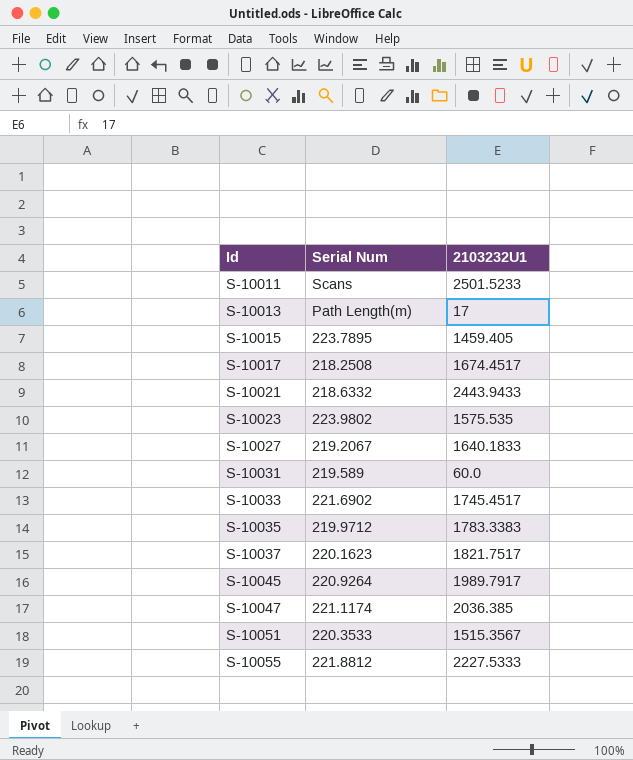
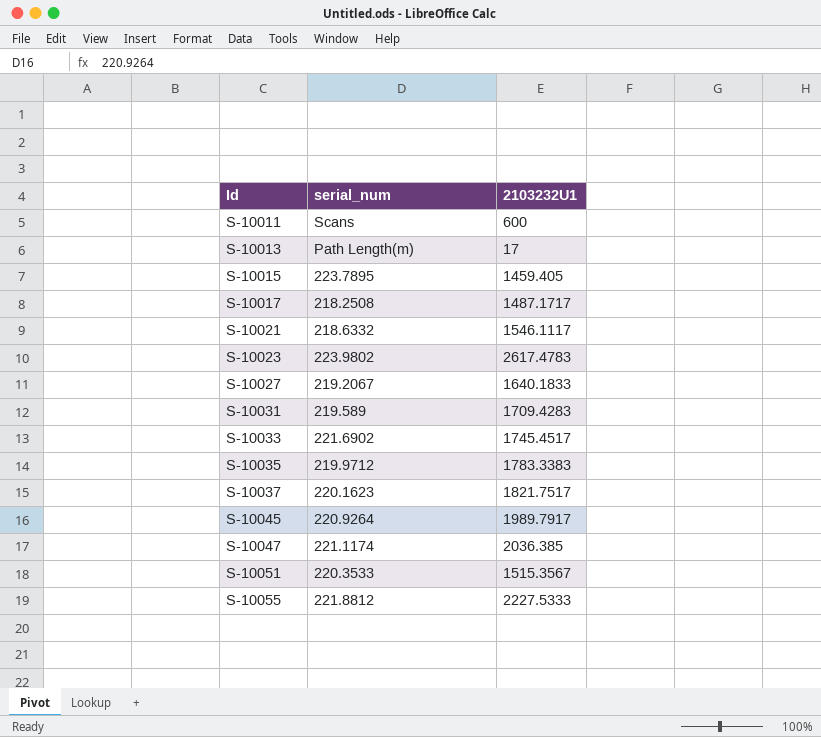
column name: Serial Num -> serial_num
S-10011 | 2103232U1: 2501.5233 -> 600
S-10017 | 2103232U1: 1674.4517 -> 1487.1717
S-10021 | 2103232U1: 2443.9433 -> 1546.1117
S-10023 | 2103232U1: 1575.535 -> 2617.4783
S-10031 | 2103232U1: 60.0 -> 1709.4283

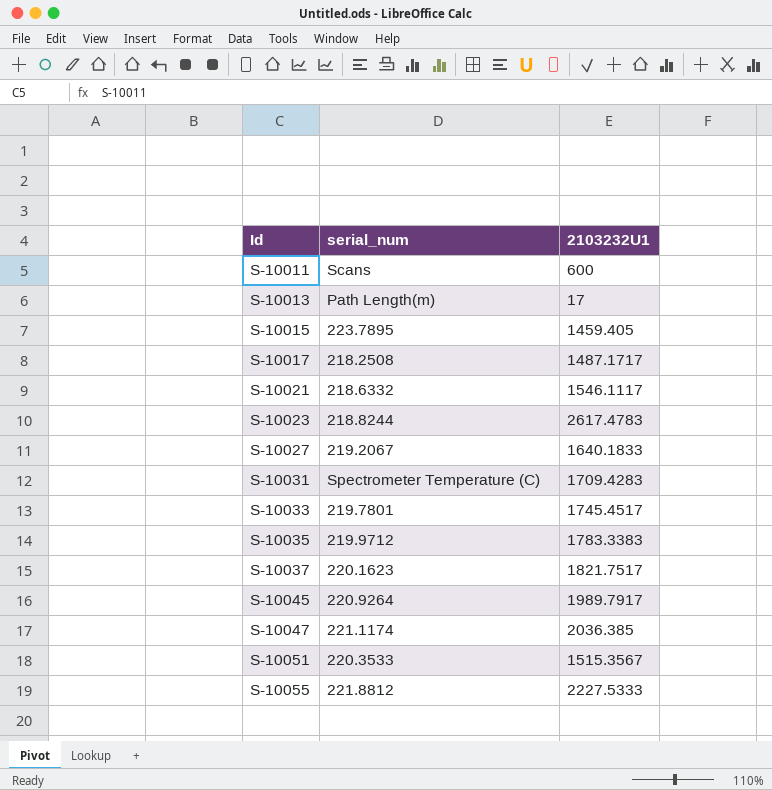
S-10023 | serial_num: 223.9802 -> 218.8244
S-10031 | serial_num: 219.589 -> Spectrometer Temperature (C)
S-10033 | serial_num: 221.6902 -> 219.7801

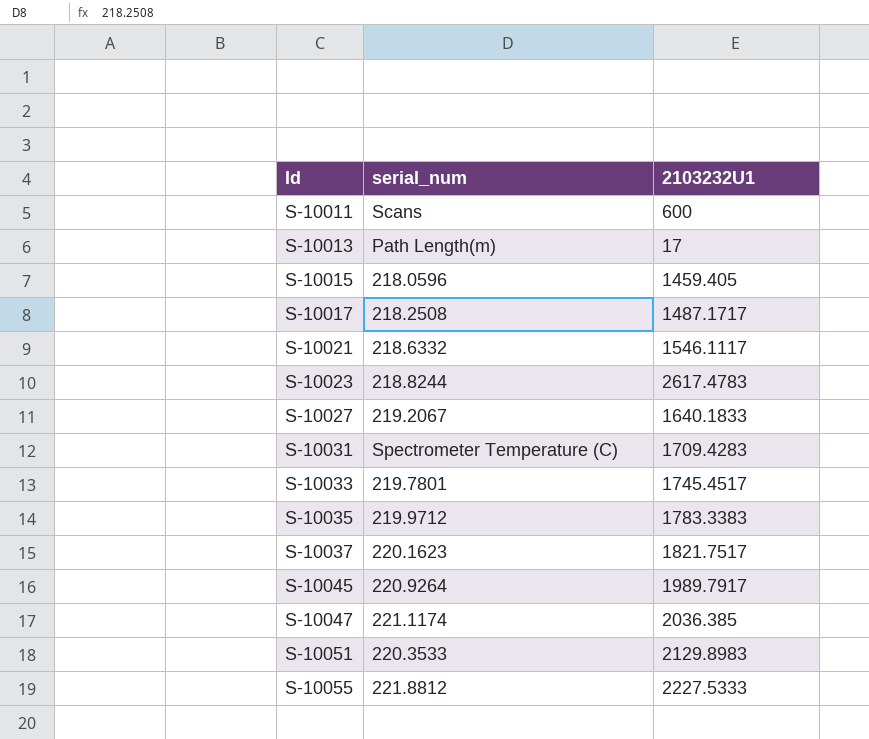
S-10015 | serial_num: 223.7895 -> 218.0596
S-10051 | 2103232U1: 1515.3567 -> 2129.8983

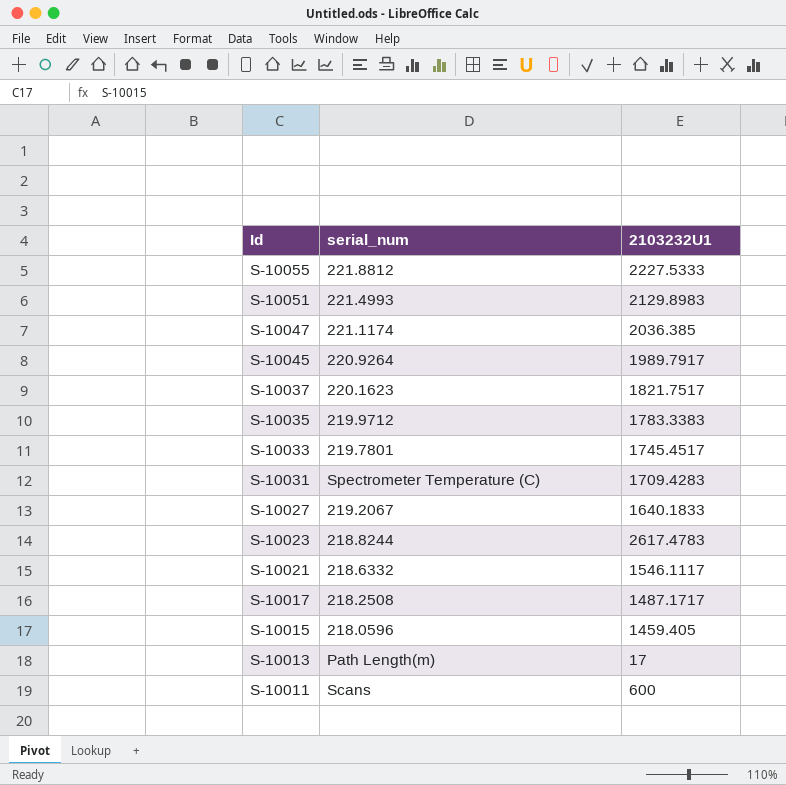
row order: Id ascending -> Id descending
S-10051 | serial_num: 220.3533 -> 221.4993

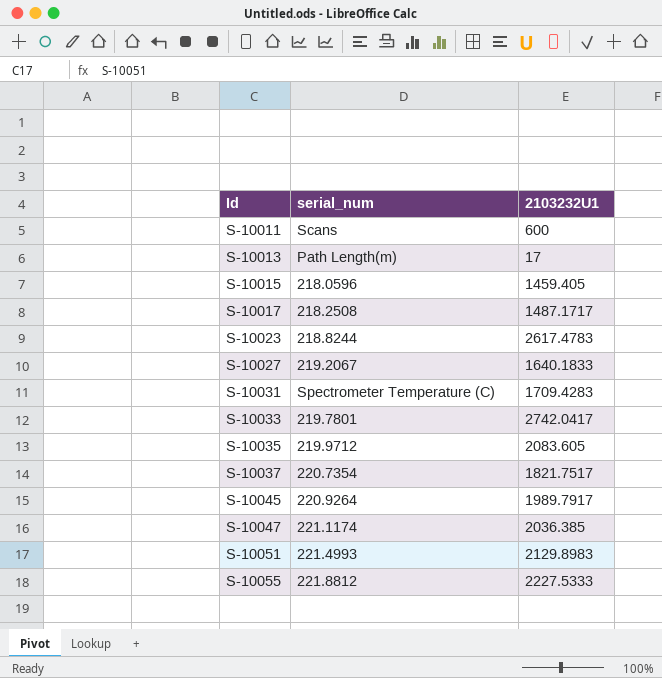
row order: Id descending -> Id ascending
row S-10021: 218.6332 | 1546.1117 -> none
S-10033 | 2103232U1: 1745.4517 -> 2742.0417
S-10035 | 2103232U1: 1783.3383 -> 2083.605
S-10037 | serial_num: 220.1623 -> 220.7354

